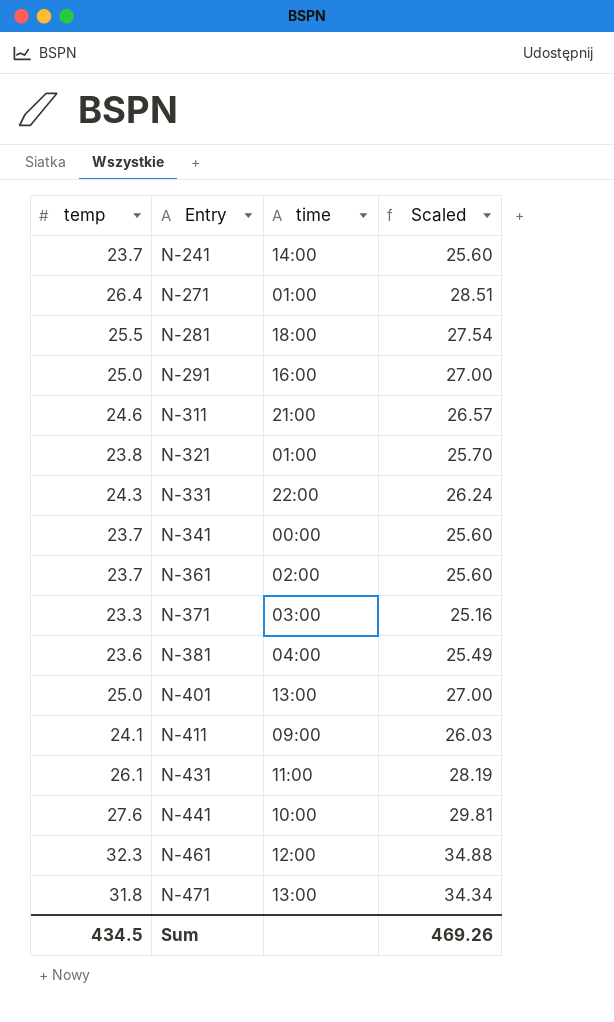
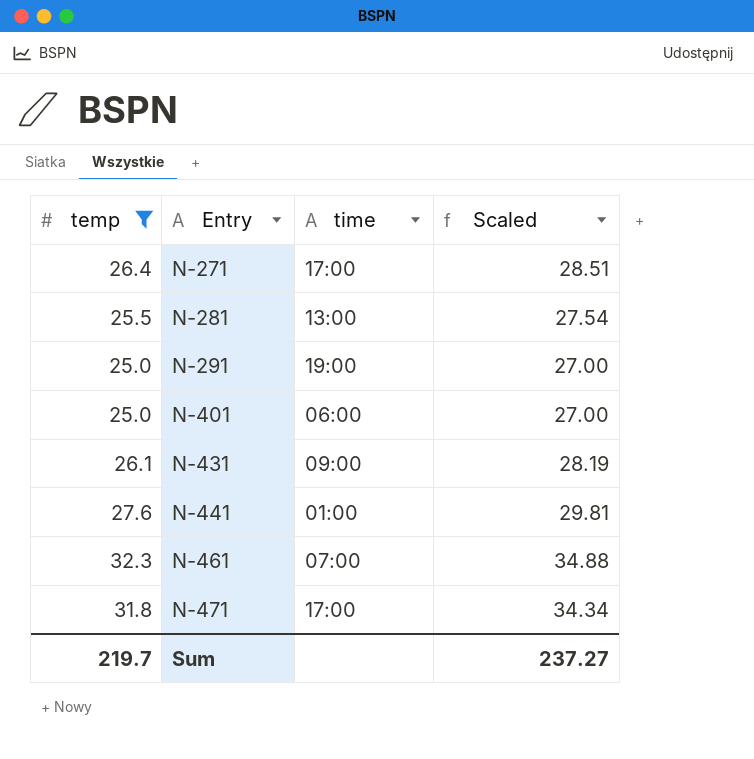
filter: none -> temp >= 25.0
N-271 | time: 01:00 -> 17:00
N-281 | time: 18:00 -> 13:00
N-291 | time: 16:00 -> 19:00
N-401 | time: 13:00 -> 06:00
N-431 | time: 11:00 -> 09:00
N-441 | time: 10:00 -> 01:00
N-461 | time: 12:00 -> 07:00
N-471 | time: 13:00 -> 17:00
Sum | temp: 434.5 -> 219.7
Sum | Scaled: 469.26 -> 237.27

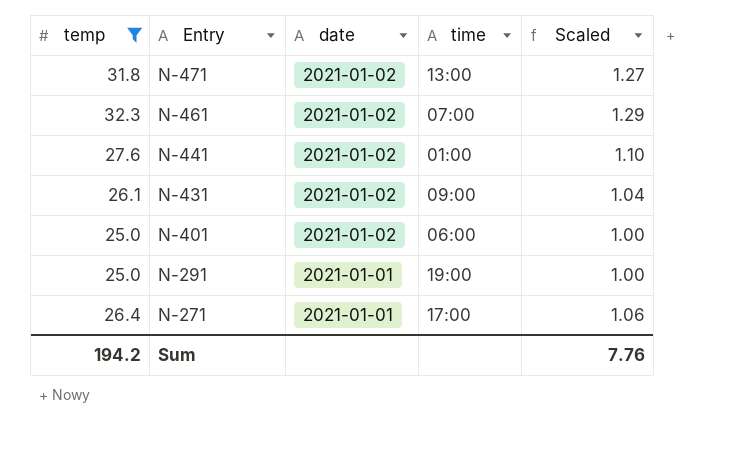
row order: Entry ascending -> Entry descending
column date | position: none -> 3
column Scaled | formula: [temp] * 1.08 -> [temp] * 0.04
row N-281: 25.5 | 13:00 | 27.54 -> none
N-471 | time: 17:00 -> 13:00
Sum | temp: 219.7 -> 194.2
Sum | Scaled: 237.27 -> 7.76

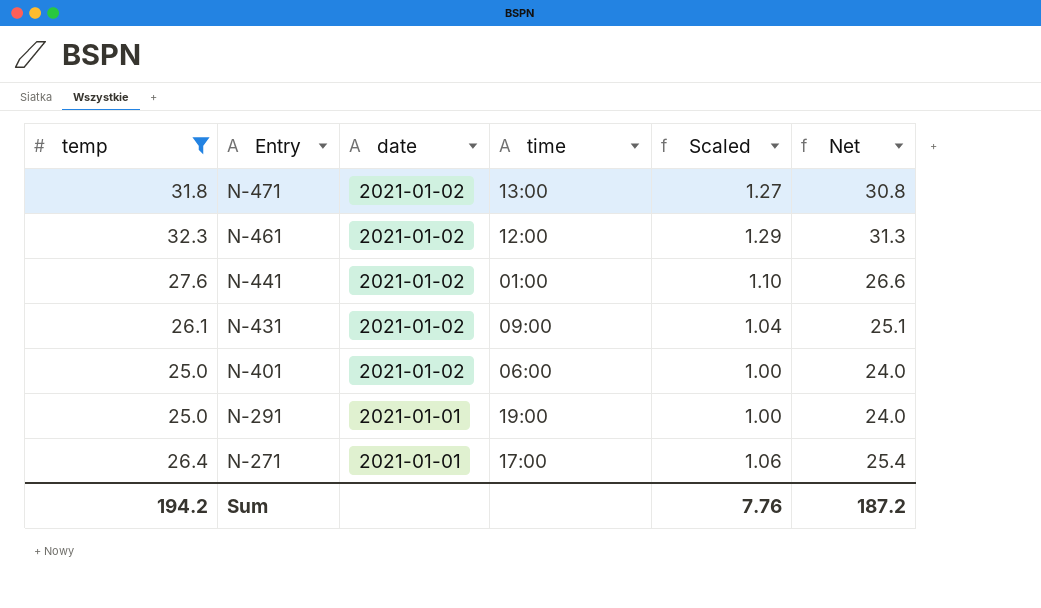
column Net | formula: none -> [temp] - 1
N-461 | time: 07:00 -> 12:00

